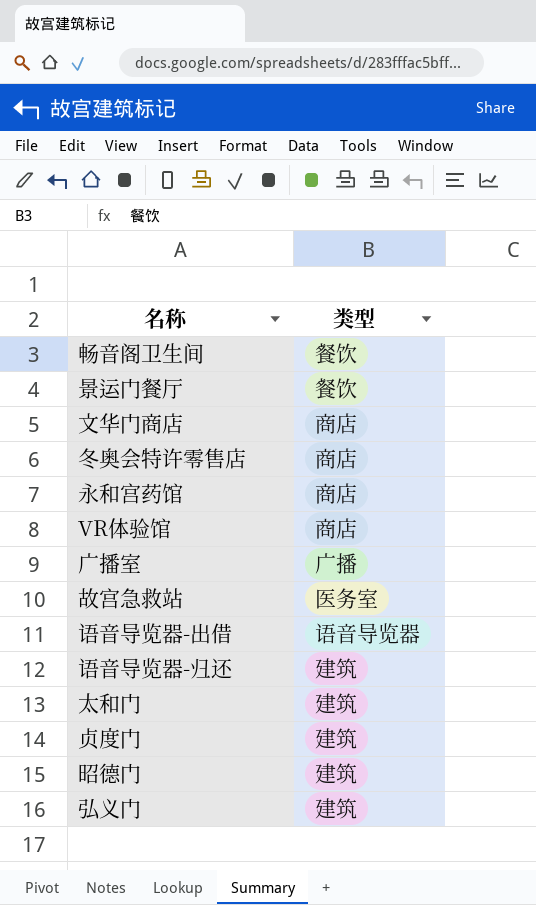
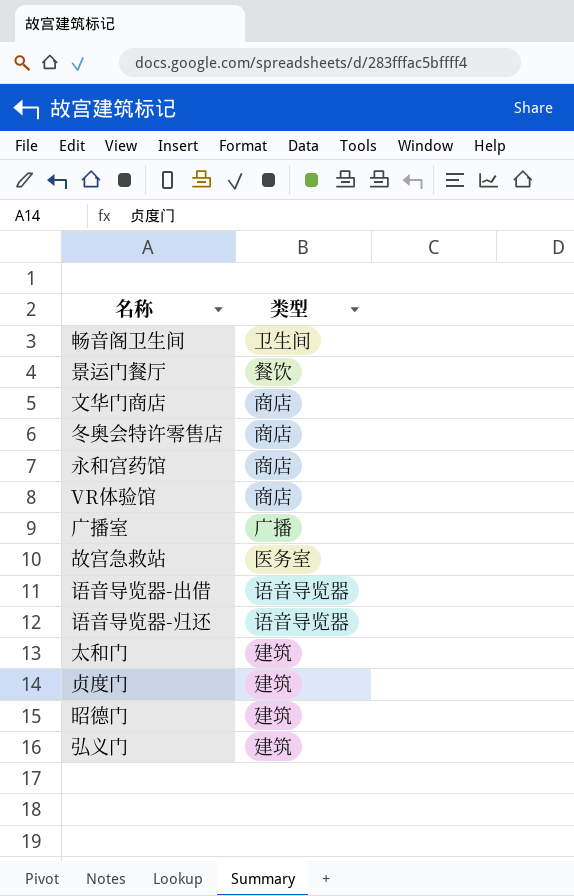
畅音阁卫生间 | 类型: 餐饮 -> 卫生间
语音导览器-归还 | 类型: 建筑 -> 语音导览器

